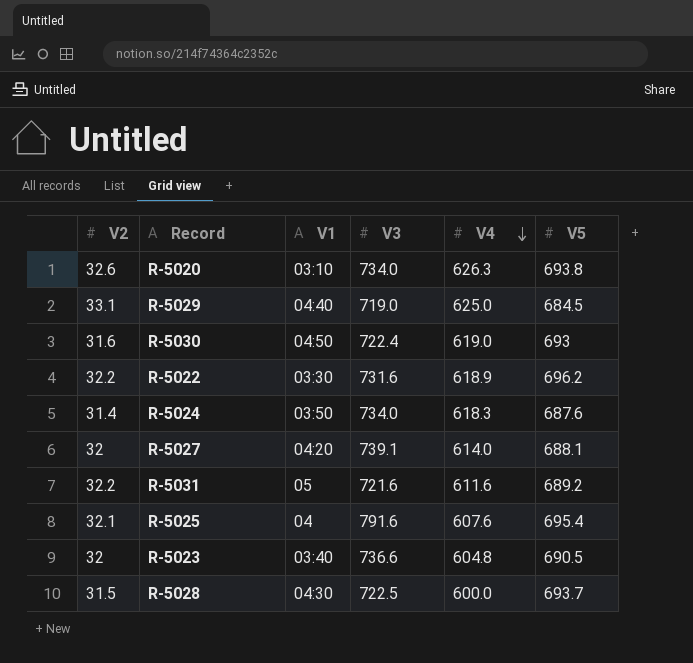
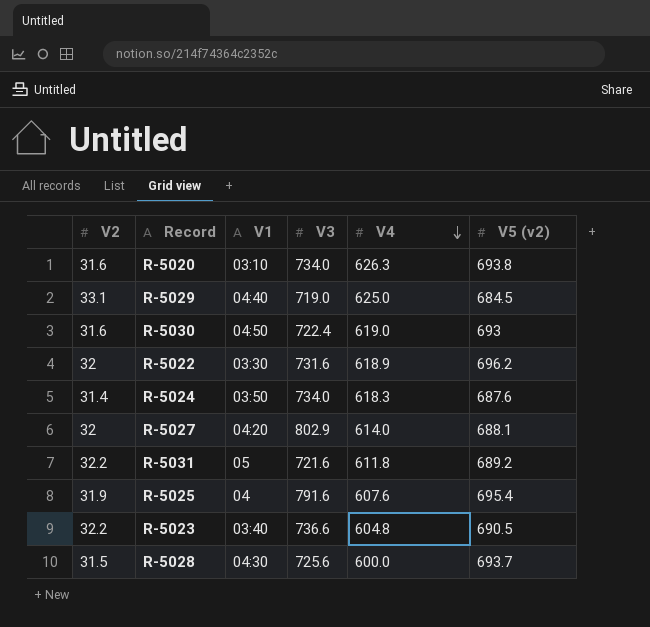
column name: V5 -> V5 (v2)
R-5020 | V2: 32.6 -> 31.6
R-5022 | V2: 32.2 -> 32
R-5027 | V3: 739.1 -> 802.9
R-5031 | V4: 611.6 -> 611.8
R-5025 | V2: 32.1 -> 31.9
R-5023 | V2: 32 -> 32.2
R-5028 | V3: 722.5 -> 725.6

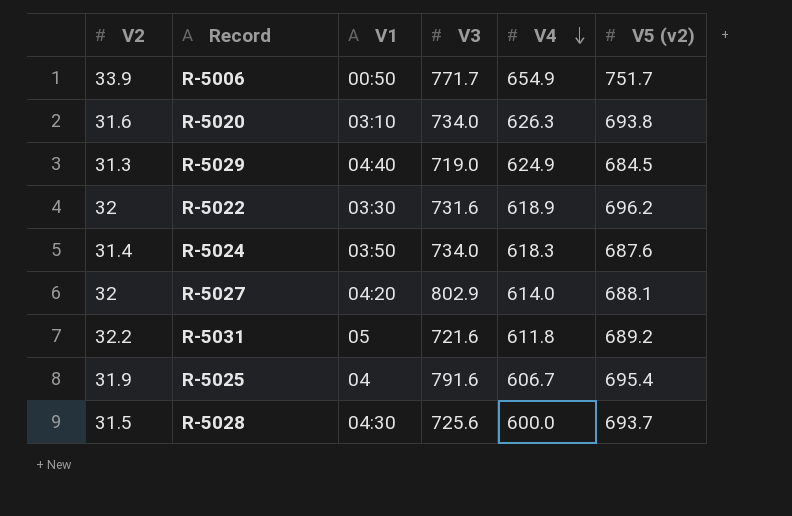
row R-5030: 31.6 | 04:50 | 722.4 | 619.0 | 693 -> none
row R-5023: 32.2 | 03:40 | 736.6 | 604.8 | 690.5 -> none
row R-5006: none -> 33.9 | 00:50 | 771.7 | 654.9 | 751.7
R-5029 | V2: 33.1 -> 31.3
R-5029 | V4: 625.0 -> 624.9
R-5025 | V4: 607.6 -> 606.7

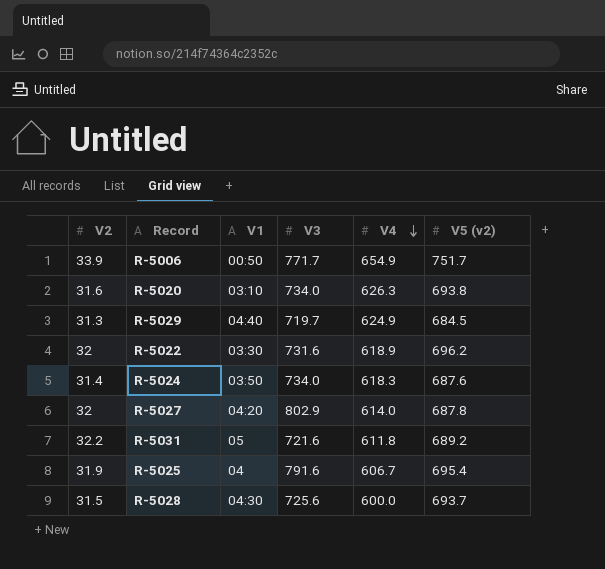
R-5029 | V3: 719.0 -> 719.7
R-5027 | V5 (v2): 688.1 -> 687.8

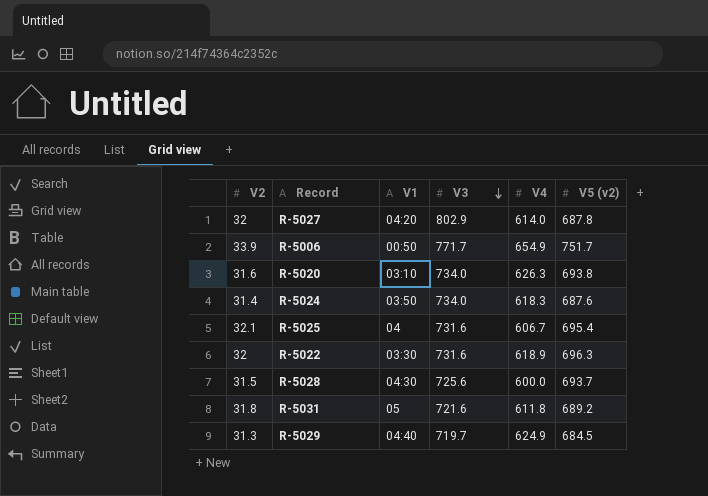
row order: V4 descending -> V3 descending
R-5025 | V2: 31.9 -> 32.1
R-5025 | V3: 791.6 -> 731.6
R-5022 | V5 (v2): 696.2 -> 696.3
R-5031 | V2: 32.2 -> 31.8

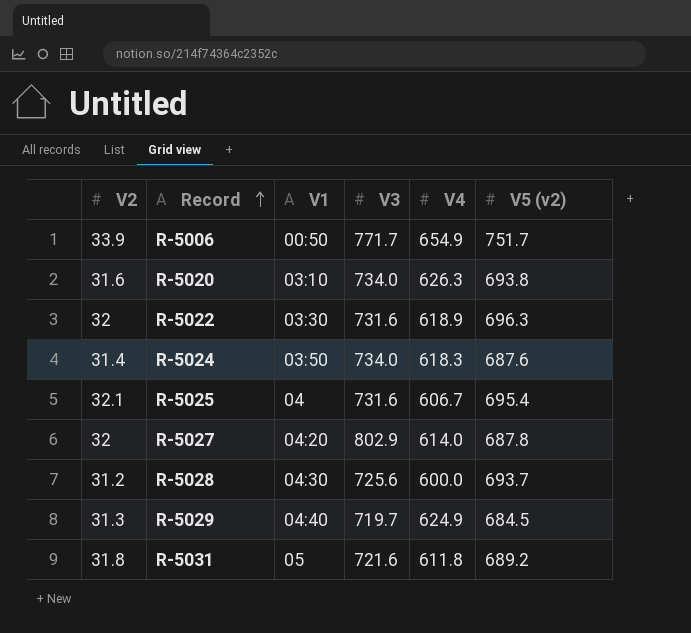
row order: V3 descending -> Record ascending
R-5028 | V2: 31.5 -> 31.2

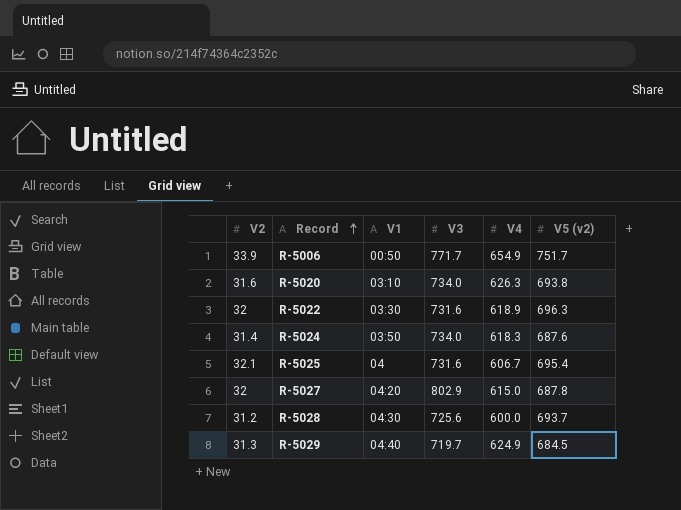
row R-5031: 31.8 | 05 | 721.6 | 611.8 | 689.2 -> none
R-5027 | V4: 614.0 -> 615.0

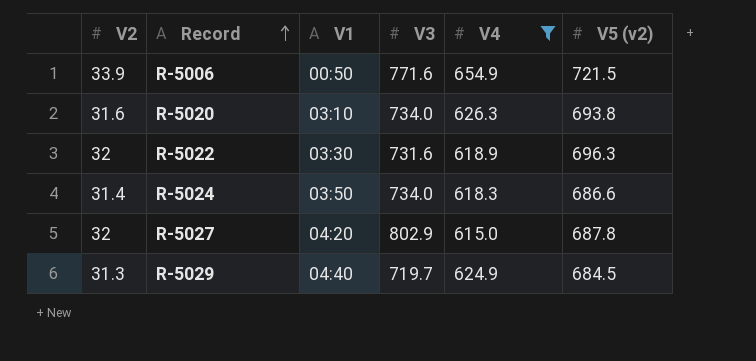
filter: none -> V4 >= 615.0
R-5006 | V3: 771.7 -> 771.6
R-5006 | V5 (v2): 751.7 -> 721.5
R-5024 | V5 (v2): 687.6 -> 686.6

